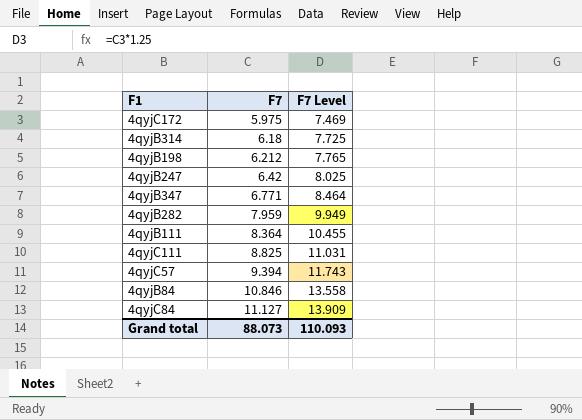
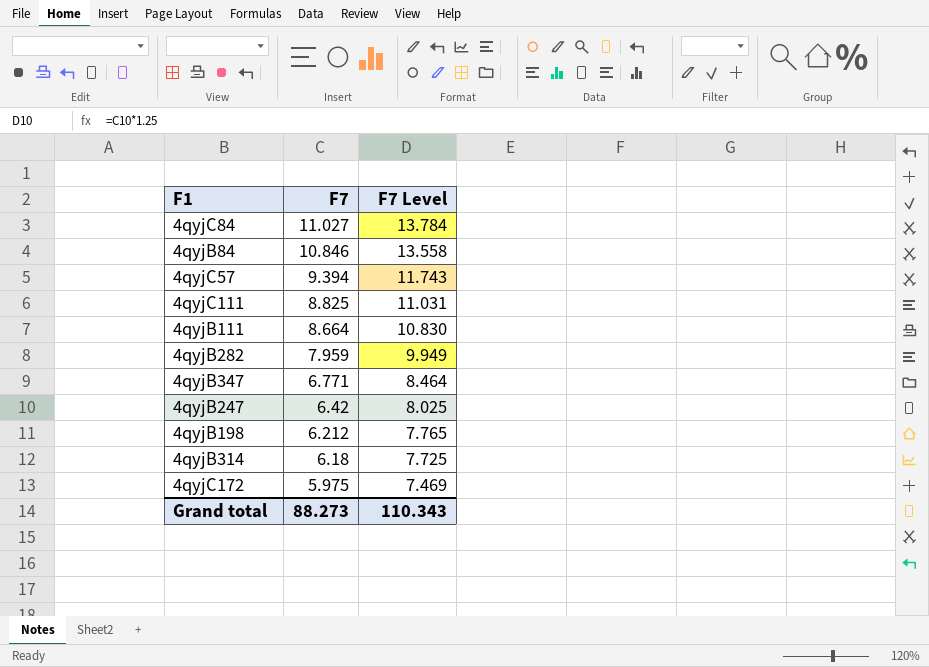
row order: F7 ascending -> F7 descending
4qyjC84 | F7: 11.127 -> 11.027
4qyjC84 | F7 Level: 13.909 -> 13.784
4qyjB111 | F7: 8.364 -> 8.664
4qyjB111 | F7 Level: 10.455 -> 10.830
Grand total | F7: 88.073 -> 88.273
Grand total | F7 Level: 110.093 -> 110.343

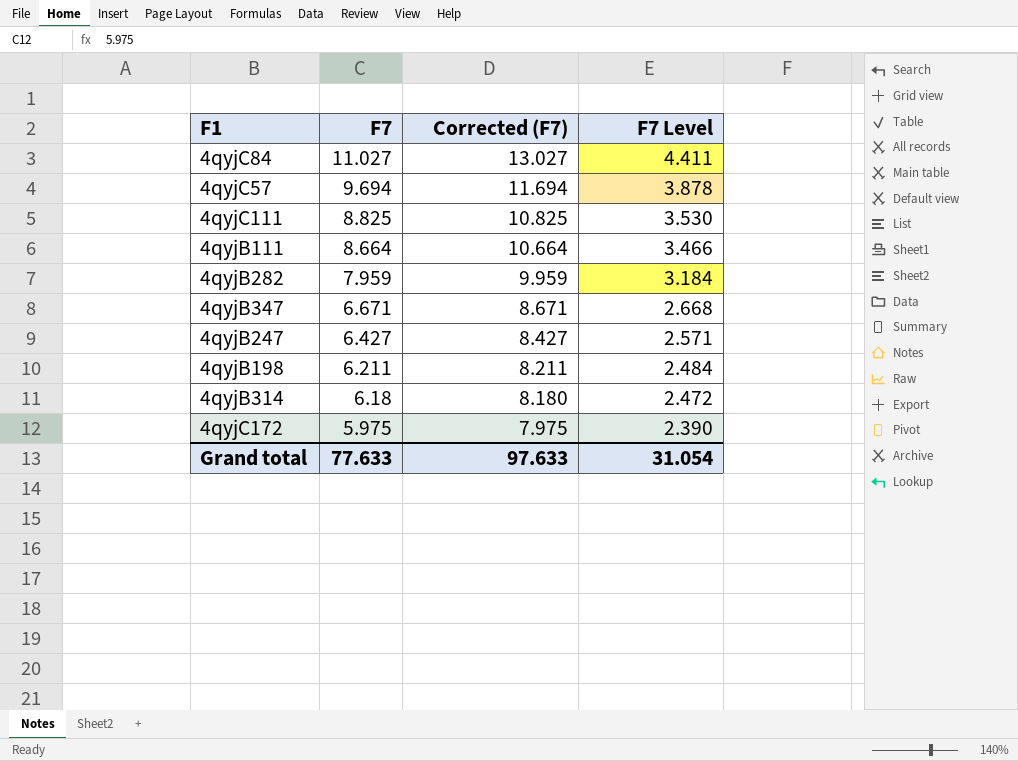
column Corrected (F7) | formula: none -> [F7] + 2
column F7 Level | formula: [F7] * 1.25 -> [F7] * 0.4
row 4qyjB84: 10.846 | 13.558 -> none
4qyjC57 | F7: 9.394 -> 9.694
4qyjB347 | F7: 6.771 -> 6.671
4qyjB247 | F7: 6.42 -> 6.427
4qyjB198 | F7: 6.212 -> 6.211
Grand total | F7: 88.273 -> 77.633
Grand total | F7 Level: 110.343 -> 31.054

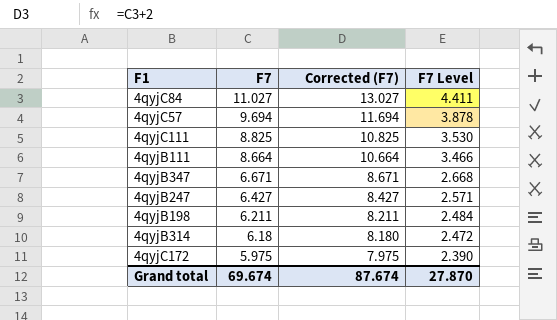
row 4qyjB282: 7.959 | 9.959 | 3.184 -> none
Grand total | F7: 77.633 -> 69.674
Grand total | Corrected (F7): 97.633 -> 87.674
Grand total | F7 Level: 31.054 -> 27.870

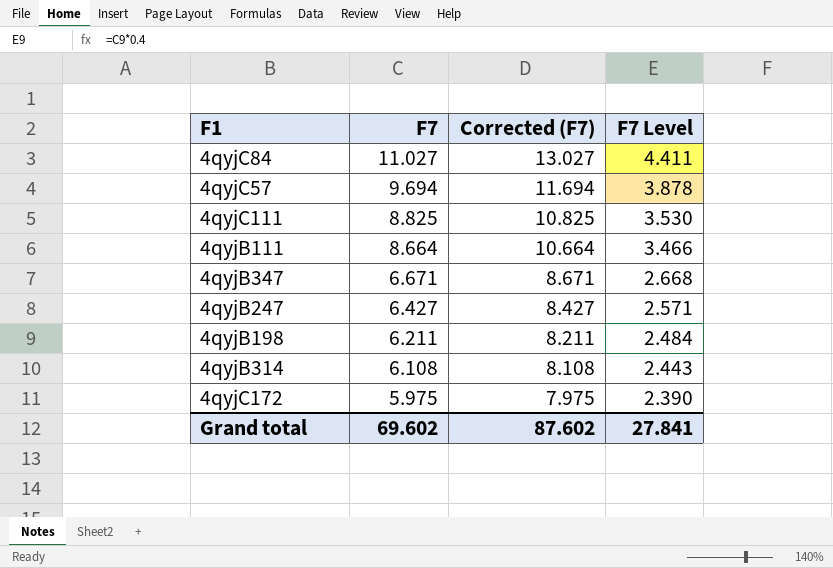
4qyjB314 | F7: 6.18 -> 6.108
4qyjB314 | Corrected (F7): 8.180 -> 8.108
4qyjB314 | F7 Level: 2.472 -> 2.443
Grand total | F7: 69.674 -> 69.602
Grand total | Corrected (F7): 87.674 -> 87.602
Grand total | F7 Level: 27.870 -> 27.841

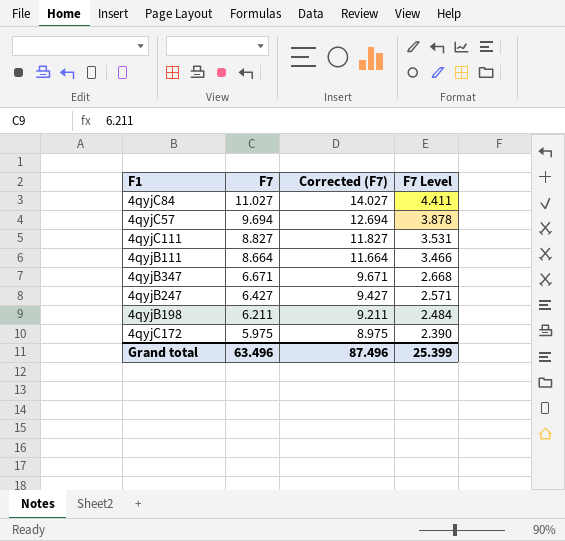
column Corrected (F7) | formula: [F7] + 2 -> [F7] + 3
row 4qyjB314: 6.108 | 8.108 | 2.443 -> none
4qyjC111 | F7: 8.825 -> 8.827
4qyjC111 | F7 Level: 3.530 -> 3.531
Grand total | F7: 69.602 -> 63.496
Grand total | Corrected (F7): 87.602 -> 87.496
Grand total | F7 Level: 27.841 -> 25.399

